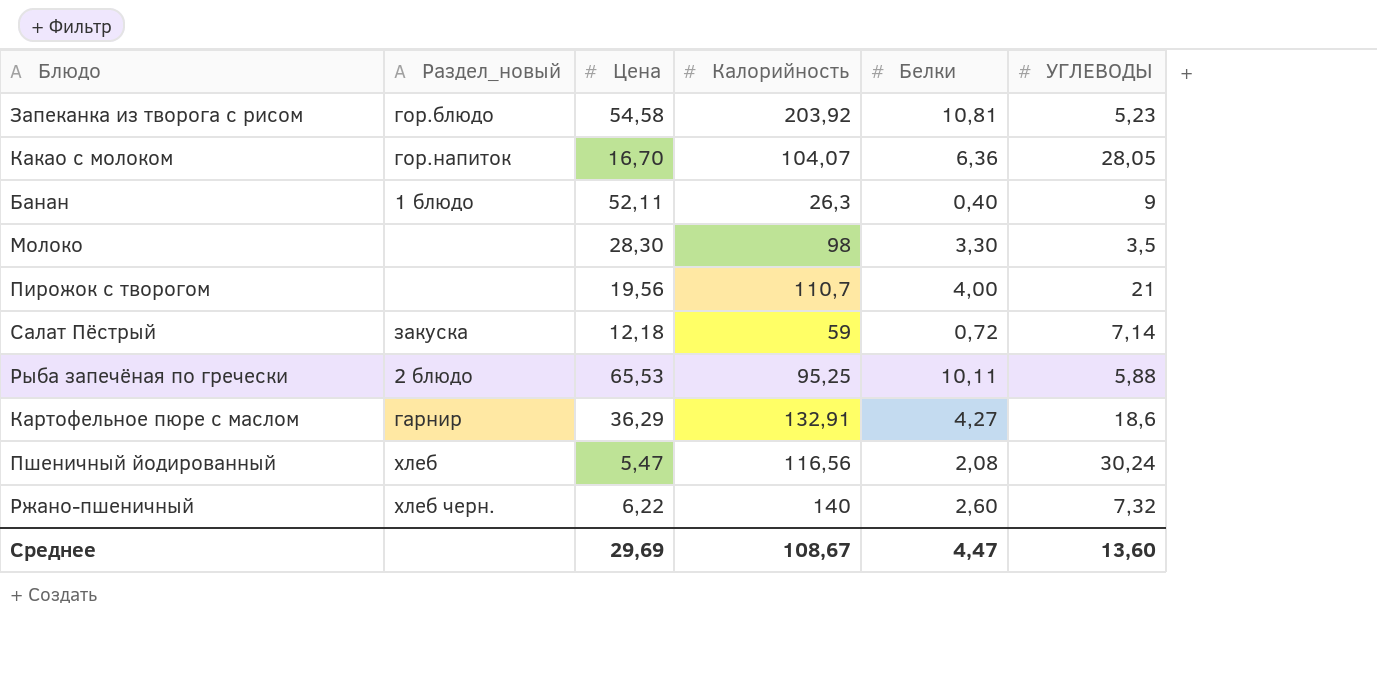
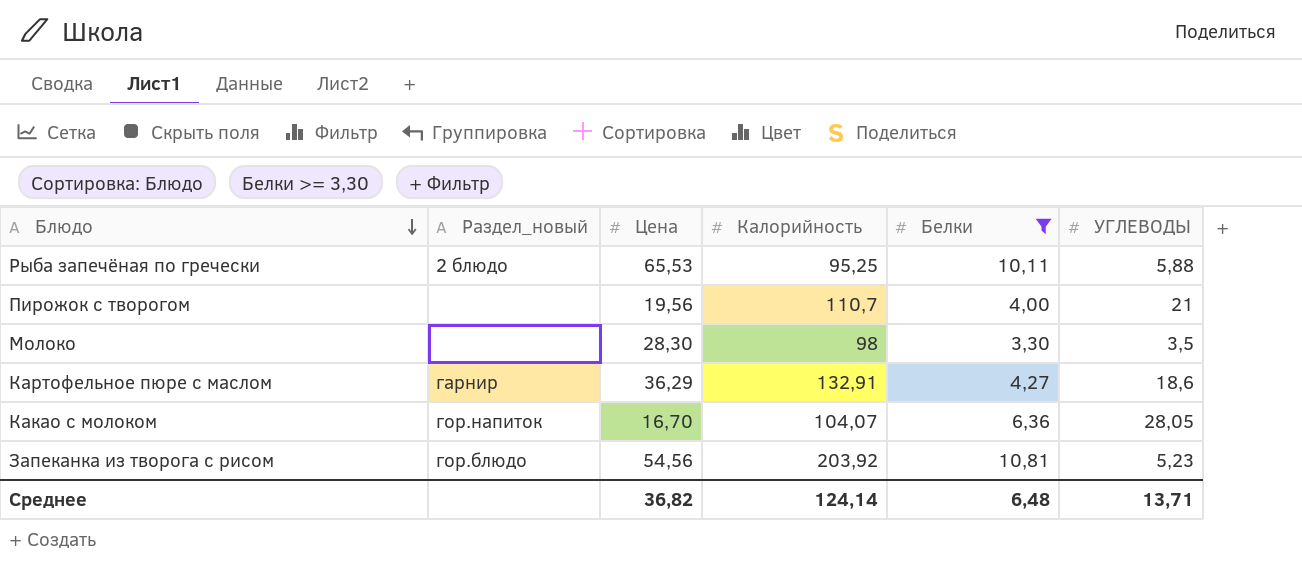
filter: none -> Белки >= 3,30
row order: none -> Блюдо descending
Запеканка из творога с рисом | Цена: 54,58 -> 54,56
Среднее | Цена: 29,69 -> 36,82
Среднее | Калорийность: 108,67 -> 124,14
Среднее | Белки: 4,47 -> 6,48
Среднее | УГЛЕВОДЫ: 13,60 -> 13,71

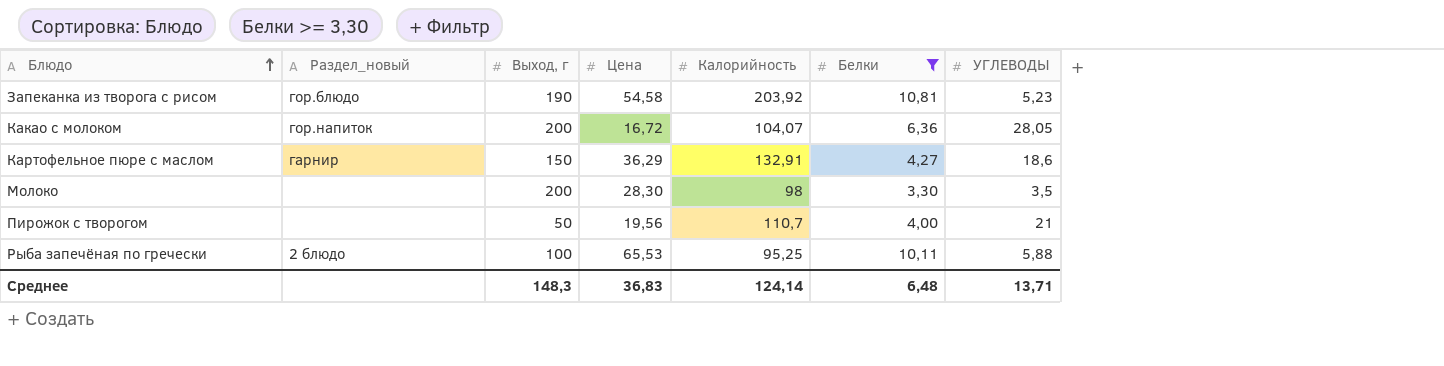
row order: Блюдо descending -> Блюдо ascending
column Выход, г | position: none -> 3
Запеканка из творога с рисом | Цена: 54,56 -> 54,58
Какао с молоком | Цена: 16,70 -> 16,72
Среднее | Цена: 36,82 -> 36,83

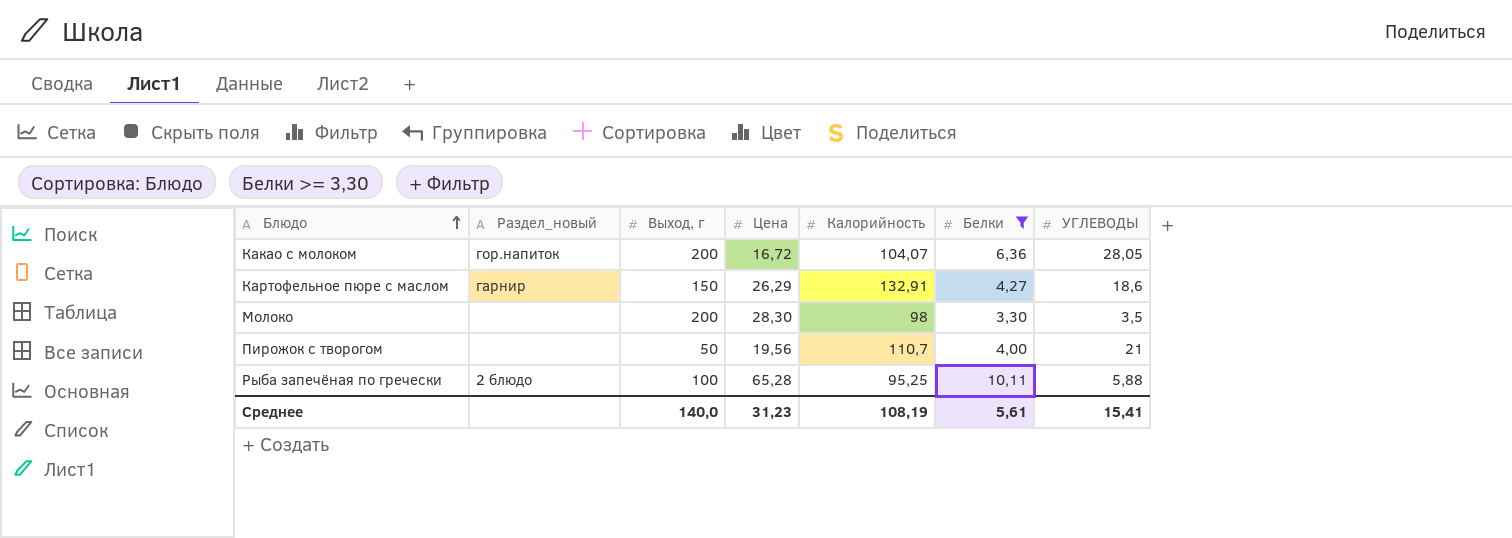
row Запеканка из творога с рисом: гор.блюдо | 190 | 54,58 | 203,92 | 10,81 | 5,23 -> none
Картофельное пюре с маслом | Цена: 36,29 -> 26,29
Рыба запечёная по гречески | Цена: 65,53 -> 65,28
Среднее | Выход, г: 148,3 -> 140,0
Среднее | Цена: 36,83 -> 31,23
Среднее | Калорийность: 124,14 -> 108,19
Среднее | Белки: 6,48 -> 5,61
Среднее | УГЛЕВОДЫ: 13,71 -> 15,41

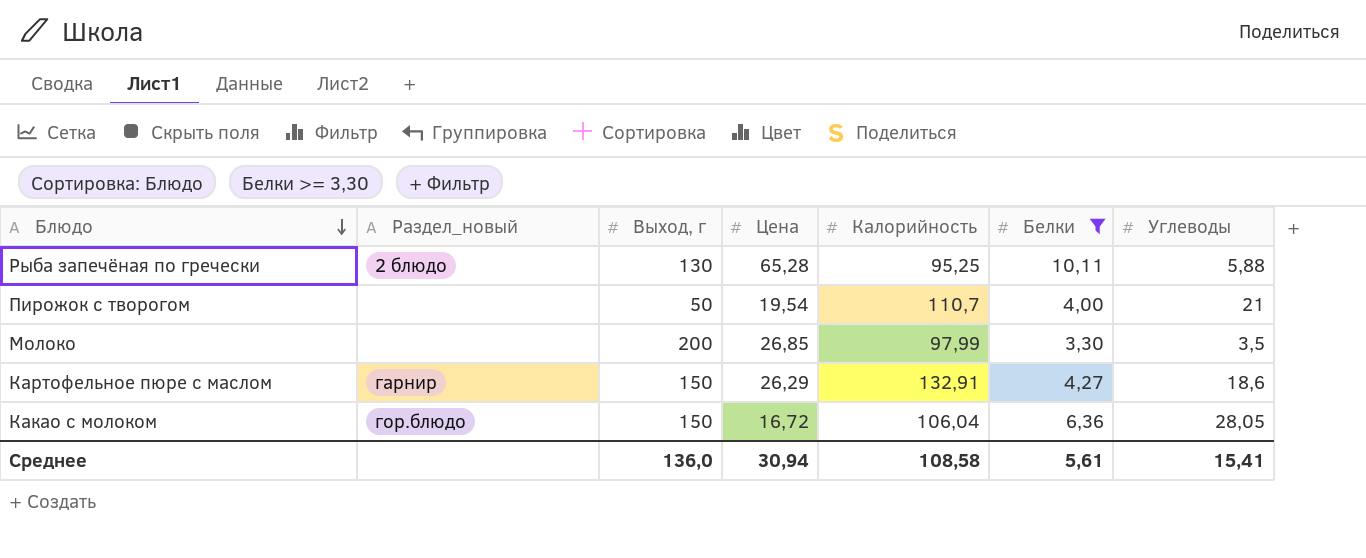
row order: Блюдо ascending -> Блюдо descending
column name: УГЛЕВОДЫ -> Углеводы
Рыба запечёная по гречески | Выход, г: 100 -> 130
Пирожок с творогом | Цена: 19,56 -> 19,54
Молоко | Цена: 28,30 -> 26,85
Молоко | Калорийность: 98 -> 97,99
Какао с молоком | Раздел_новый: гор.напиток -> гор.блюдо
Какао с молоком | Выход, г: 200 -> 150
Какао с молоком | Калорийность: 104,07 -> 106,04
Среднее | Выход, г: 140,0 -> 136,0
Среднее | Цена: 31,23 -> 30,94
Среднее | Калорийность: 108,19 -> 108,58

